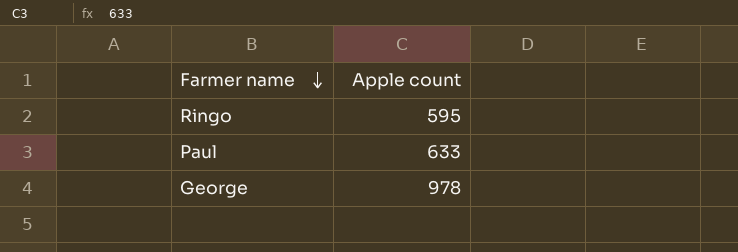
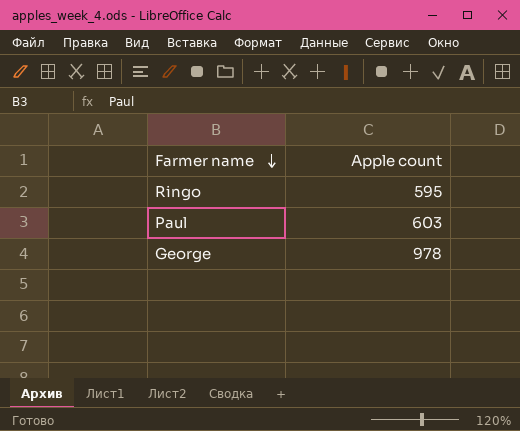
Paul | Apple count: 633 -> 603

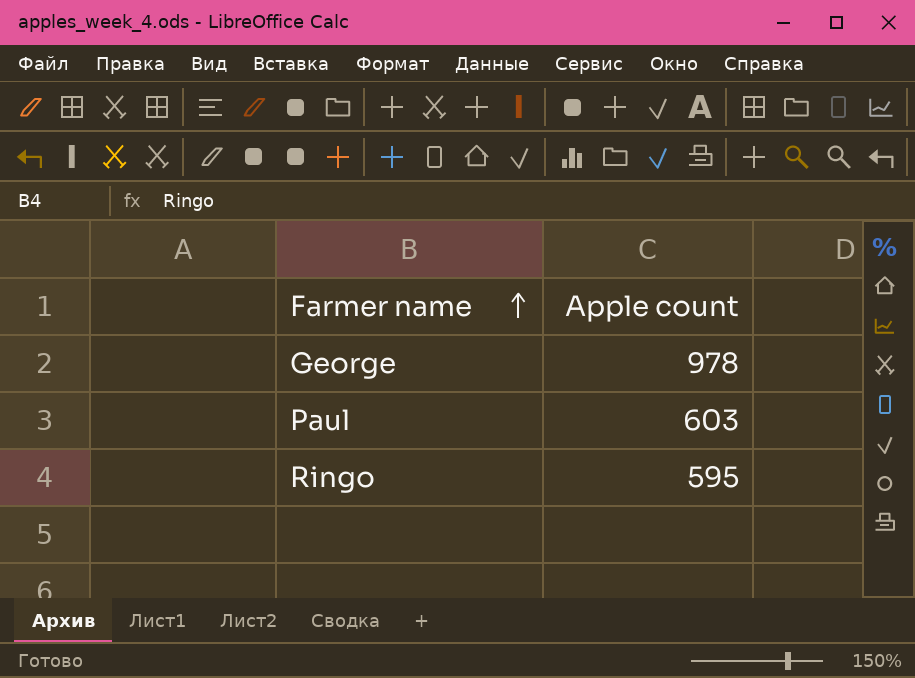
row order: Farmer name descending -> Farmer name ascending

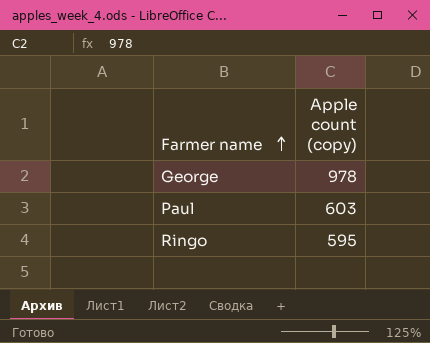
column name: Apple count -> Apple count (copy)

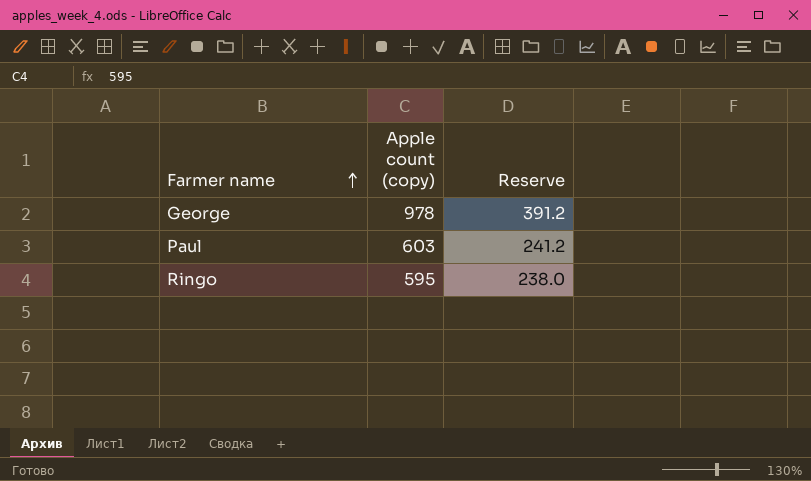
column Reserve | formula: none -> [Apple count (copy)] * 0.4

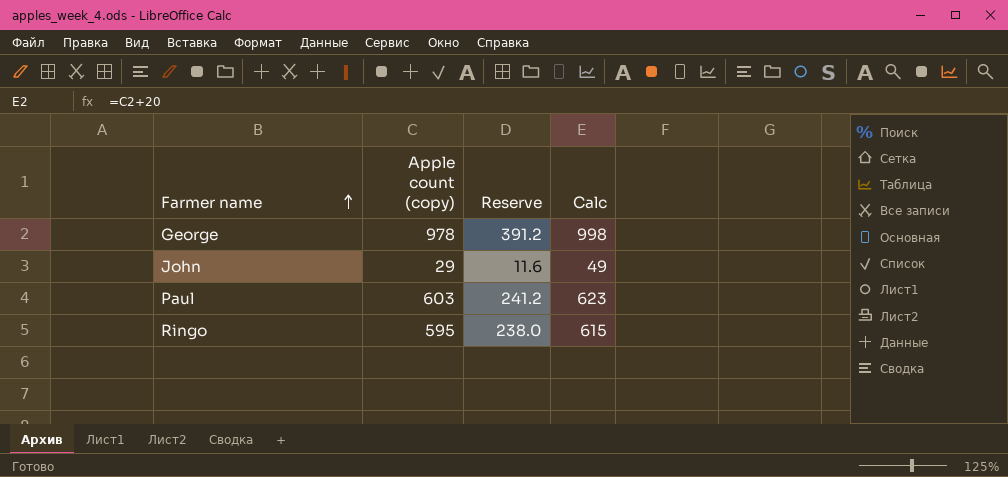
column Calc | formula: none -> [Apple count (copy)] + 20
row John: none -> 29 | 11.6 | 49

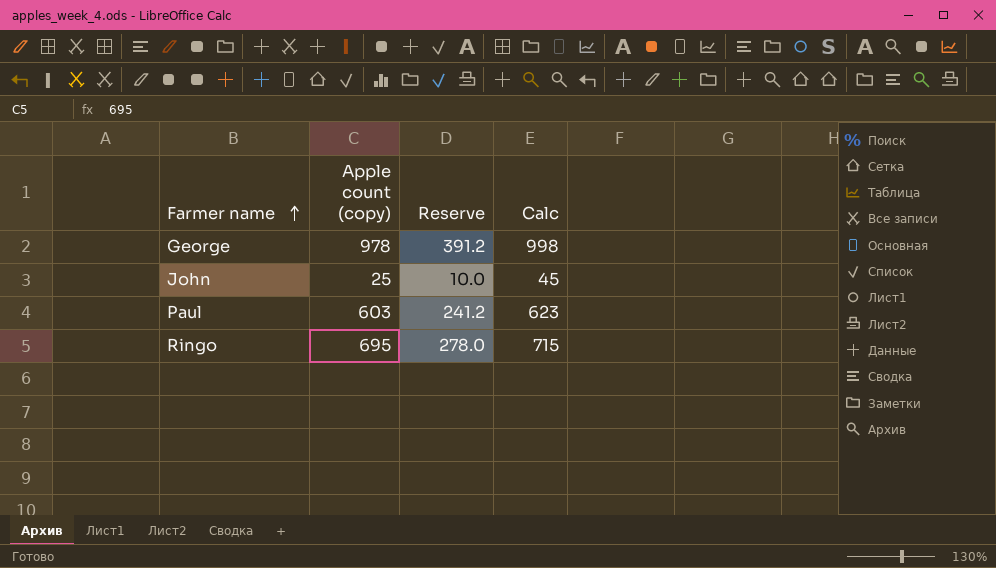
John | Apple count (copy): 29 -> 25
John | Reserve: 11.6 -> 10.0
John | Calc: 49 -> 45
Ringo | Apple count (copy): 595 -> 695
Ringo | Reserve: 238.0 -> 278.0
Ringo | Calc: 615 -> 715

